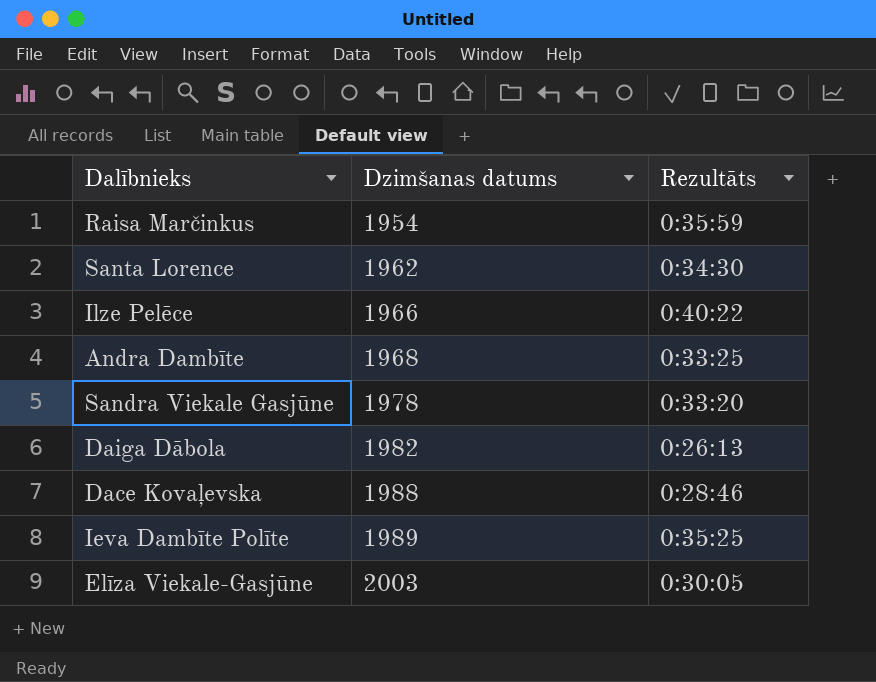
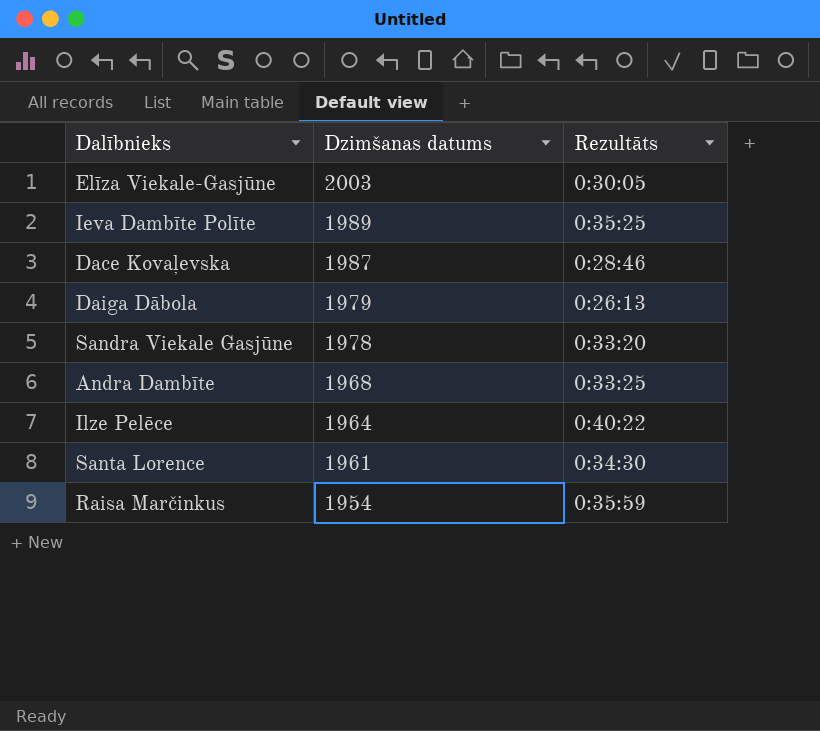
row order: Dzimšanas datums ascending -> Dzimšanas datums descending
Dace Kovaļevska | Dzimšanas datums: 1988 -> 1987
Daiga Dābola | Dzimšanas datums: 1982 -> 1979
Ilze Pelēce | Dzimšanas datums: 1966 -> 1964
Santa Lorence | Dzimšanas datums: 1962 -> 1961

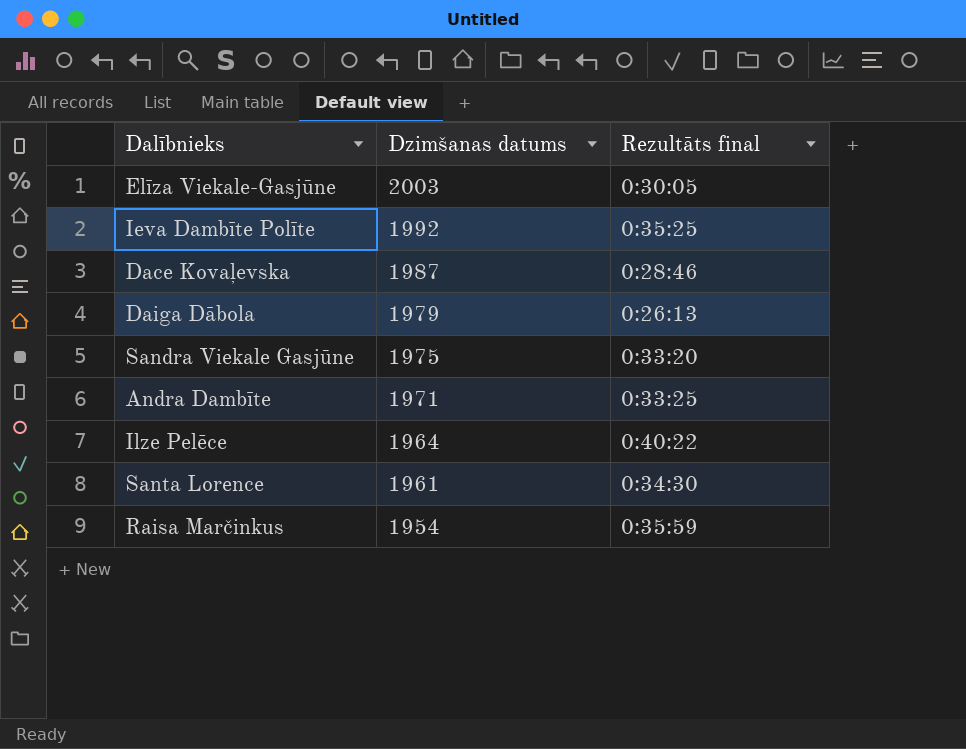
column name: Rezultāts -> Rezultāts final
Ieva Dambīte Polīte | Dzimšanas datums: 1989 -> 1992
Sandra Viekale Gasjūne | Dzimšanas datums: 1978 -> 1975
Andra Dambīte | Dzimšanas datums: 1968 -> 1971

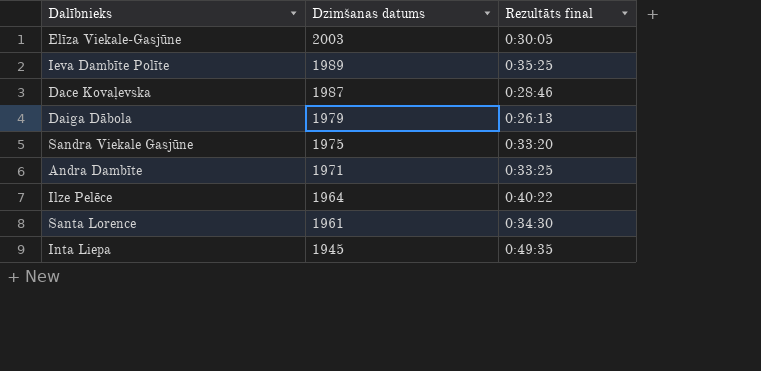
row Raisa Marčinkus: 1954 | 0:35:59 -> none
Ieva Dambīte Polīte | Dzimšanas datums: 1992 -> 1989
row Inta Liepa: none -> 1945 | 0:49:35

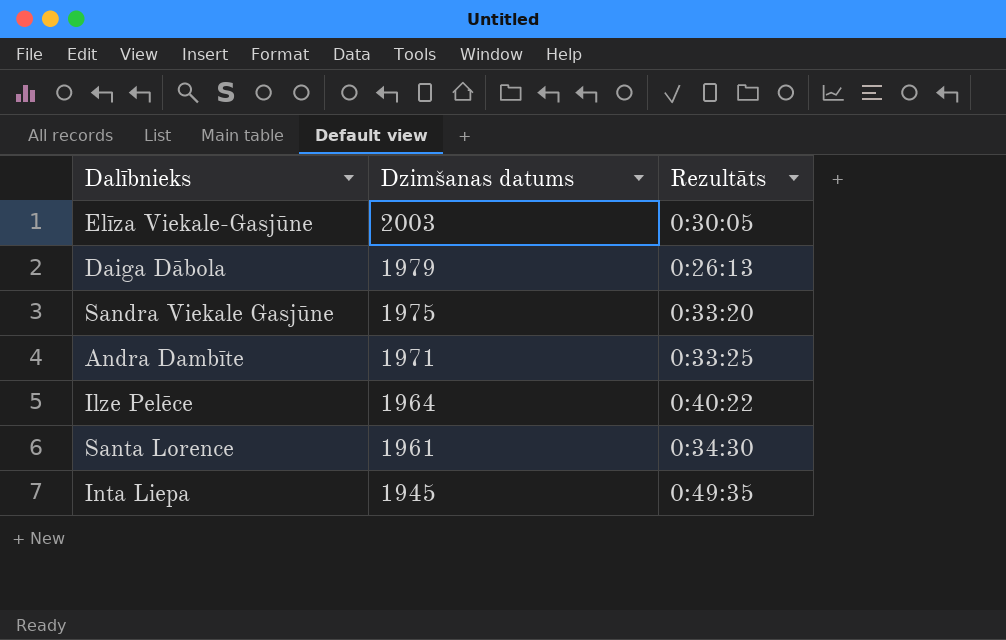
column name: Rezultāts final -> Rezultāts
row Ieva Dambīte Polīte: 1989 | 0:35:25 -> none
row Dace Kovaļevska: 1987 | 0:28:46 -> none

